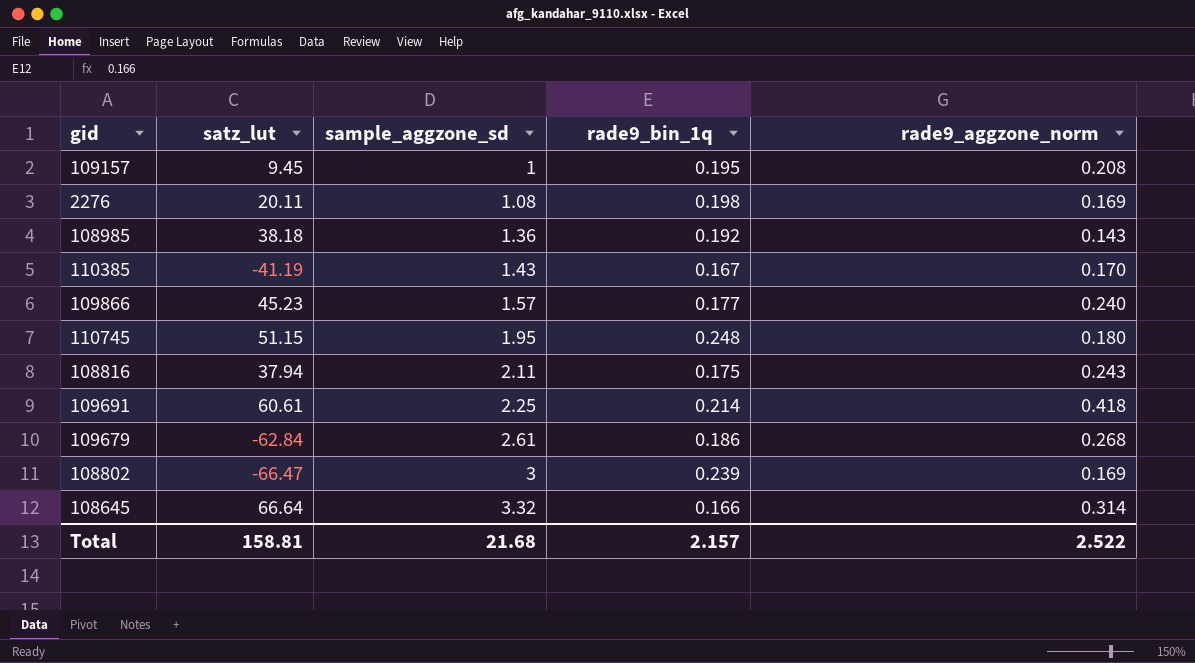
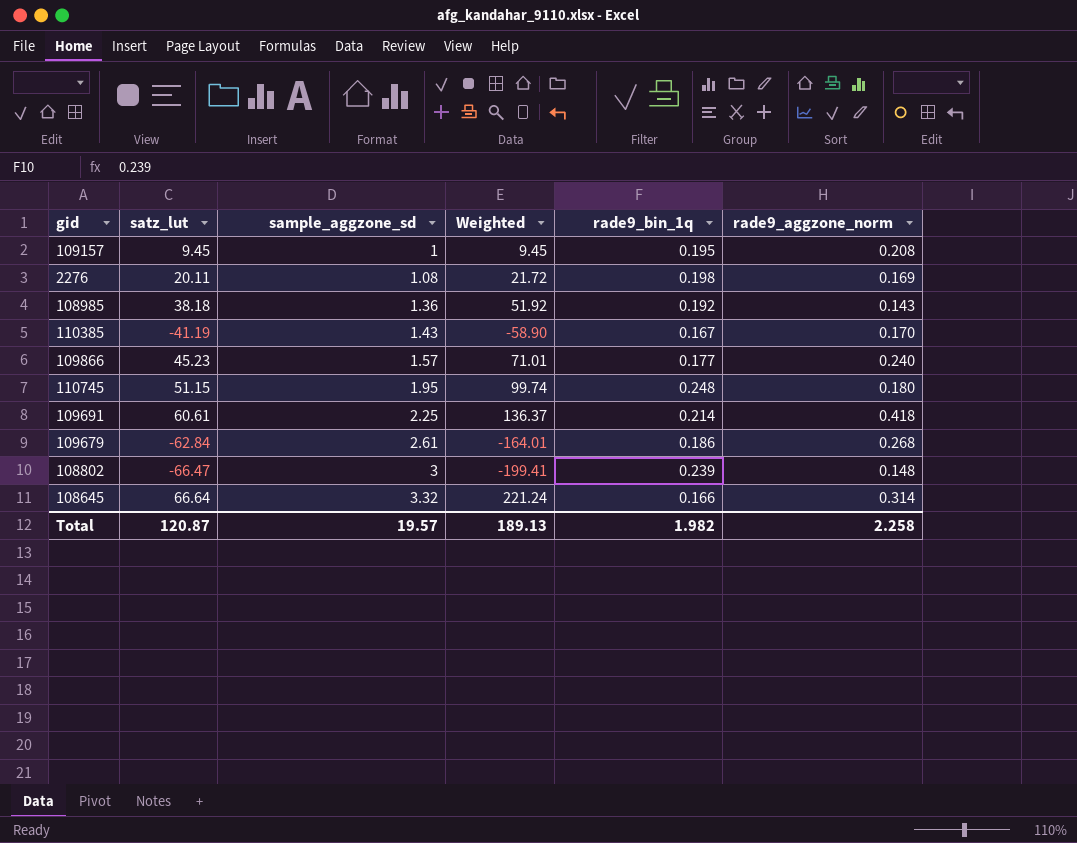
column Weighted | formula: none -> [satz_lut] * [sample_aggzone_sd]
row 108816: 37.94 | 2.11 | 0.175 | 0.243 -> none
108802 | rade9_aggzone_norm: 0.169 -> 0.148
Total | satz_lut: 158.81 -> 120.87
Total | sample_aggzone_sd: 21.68 -> 19.57
Total | rade9_bin_1q: 2.157 -> 1.982
Total | rade9_aggzone_norm: 2.522 -> 2.258

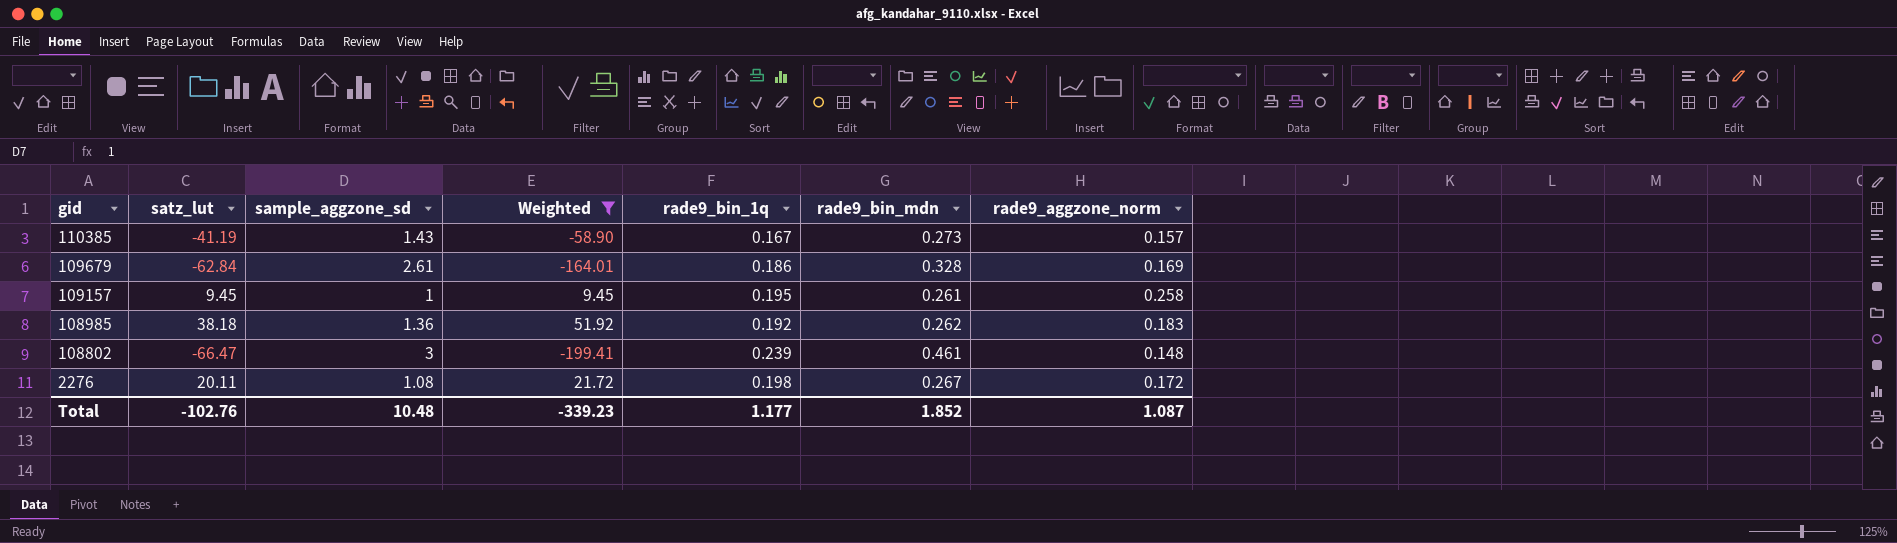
filter: none -> Weighted <= 51.92
row order: sample_aggzone_sd ascending -> gid descending
column rade9_bin_mdn | position: none -> 6
110385 | rade9_aggzone_norm: 0.170 -> 0.157
109679 | rade9_aggzone_norm: 0.268 -> 0.169
109157 | rade9_aggzone_norm: 0.208 -> 0.258
108985 | rade9_aggzone_norm: 0.143 -> 0.183
2276 | rade9_aggzone_norm: 0.169 -> 0.172
Total | satz_lut: 120.87 -> -102.76
Total | sample_aggzone_sd: 19.57 -> 10.48
Total | Weighted: 189.13 -> -339.23
Total | rade9_bin_1q: 1.982 -> 1.177
Total | rade9_aggzone_norm: 2.258 -> 1.087

